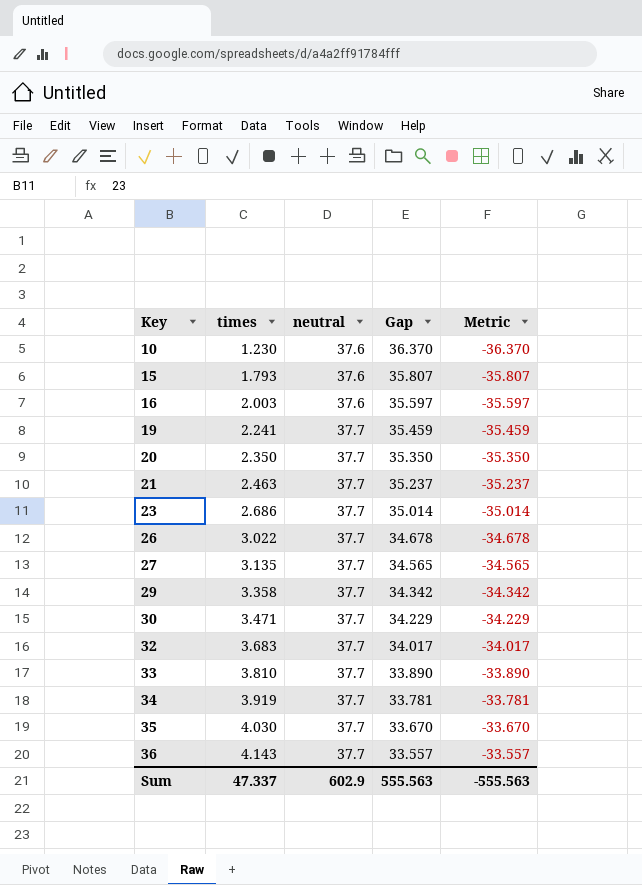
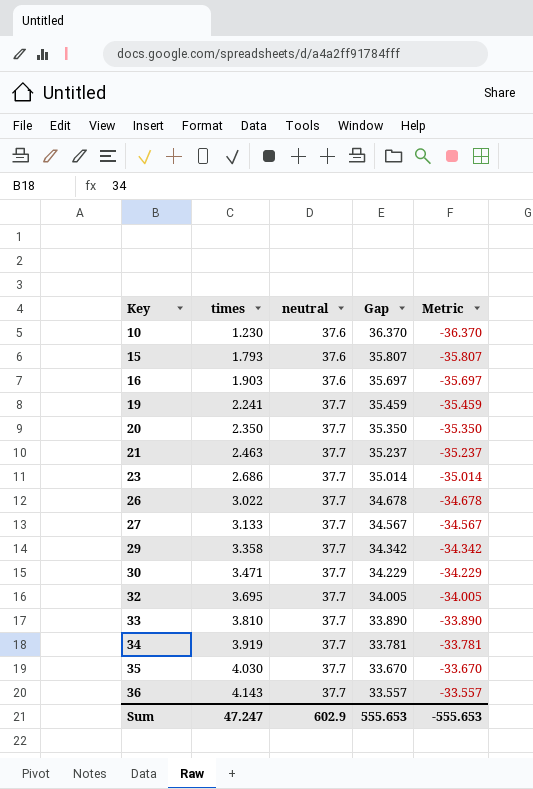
16 | times: 2.003 -> 1.903
16 | Gap: 35.597 -> 35.697
16 | Metric: -35.597 -> -35.697
27 | times: 3.135 -> 3.133
27 | Gap: 34.565 -> 34.567
27 | Metric: -34.565 -> -34.567
32 | times: 3.683 -> 3.695
32 | Gap: 34.017 -> 34.005
32 | Metric: -34.017 -> -34.005
Sum | times: 47.337 -> 47.247
Sum | Gap: 555.563 -> 555.653
Sum | Metric: -555.563 -> -555.653

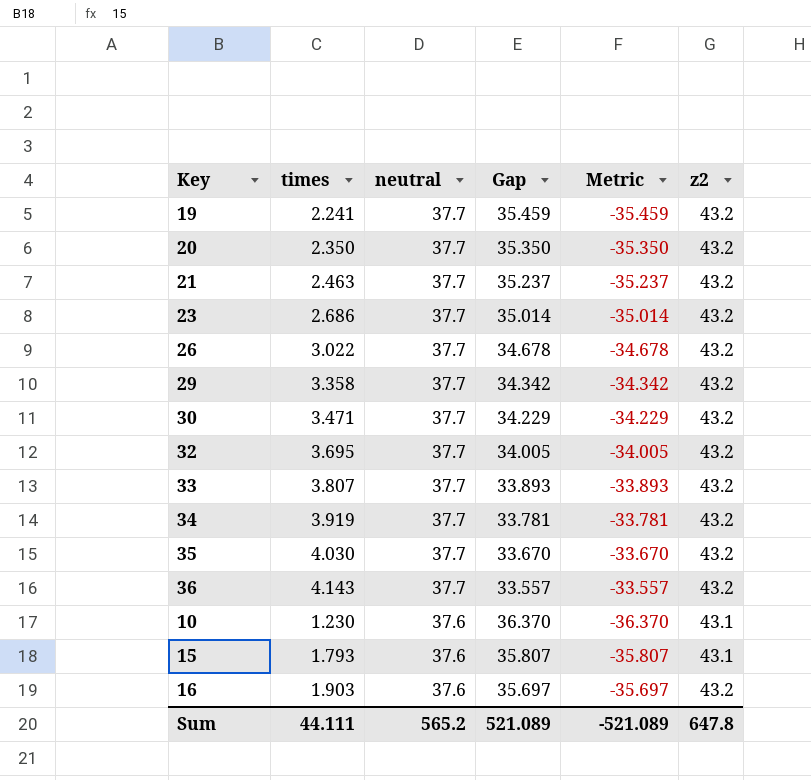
row order: Key ascending -> neutral descending
column z2 | position: none -> 6
row 27: 3.133 | 37.7 | 34.567 | -34.567 -> none
33 | times: 3.810 -> 3.807
33 | Gap: 33.890 -> 33.893
33 | Metric: -33.890 -> -33.893
Sum | times: 47.247 -> 44.111
Sum | neutral: 602.9 -> 565.2
Sum | Gap: 555.653 -> 521.089
Sum | Metric: -555.653 -> -521.089

